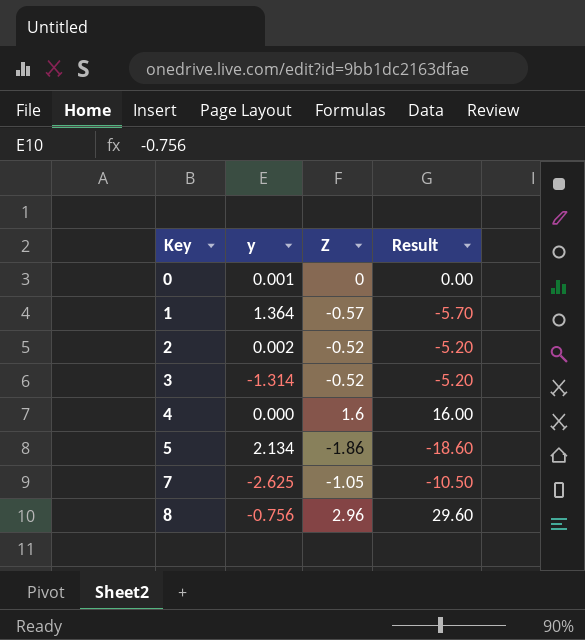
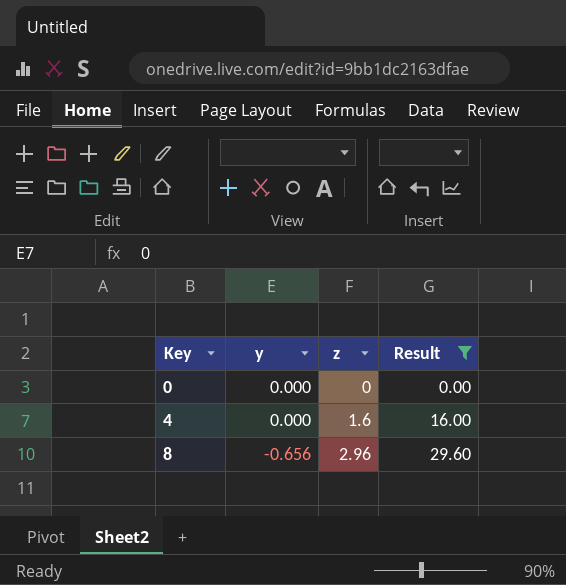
filter: none -> Result >= 0.00
column name: Z -> z
0 | y: 0.001 -> 0.000
8 | y: -0.756 -> -0.656

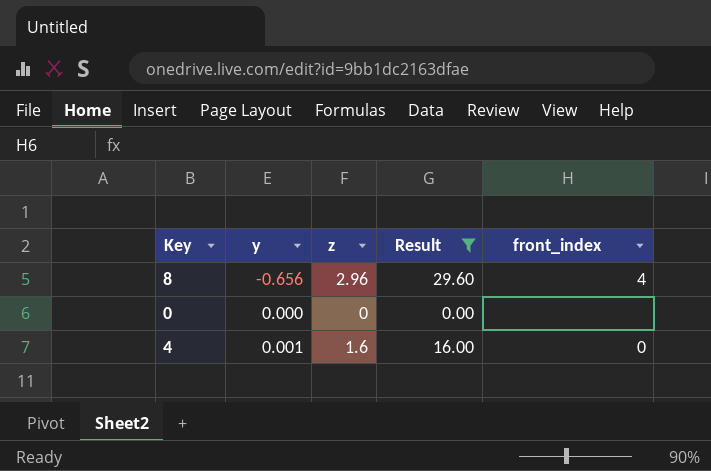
row order: Key ascending -> y ascending
column front_index | position: none -> 5
4 | y: 0.000 -> 0.001

